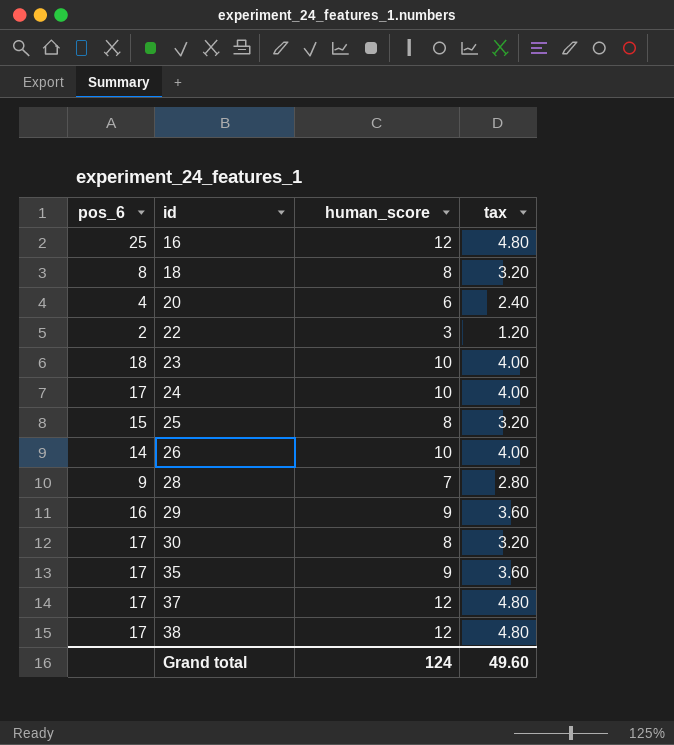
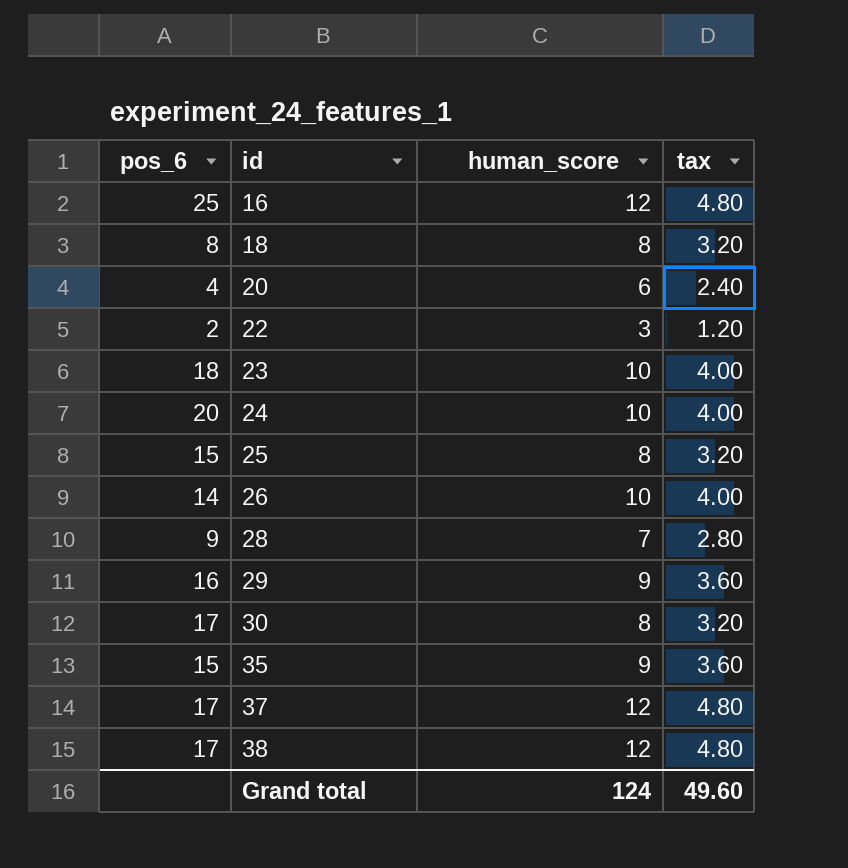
24 | pos_6: 17 -> 20
35 | pos_6: 17 -> 15

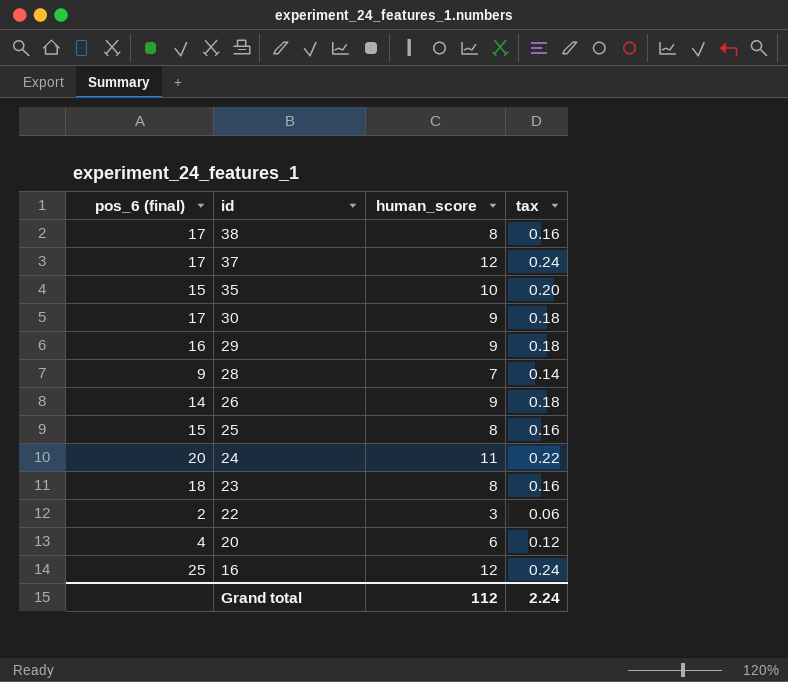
row order: id ascending -> id descending
column name: pos_6 -> pos_6 (final)
column tax | formula: [human_score] * 0.4 -> [human_score] * 0.02
row 18: 8 | 8 | 3.20 -> none
38 | human_score: 12 -> 8
35 | human_score: 9 -> 10
30 | human_score: 8 -> 9
26 | human_score: 10 -> 9
24 | human_score: 10 -> 11
23 | human_score: 10 -> 8
Grand total | human_score: 124 -> 112
Grand total | tax: 49.60 -> 2.24

